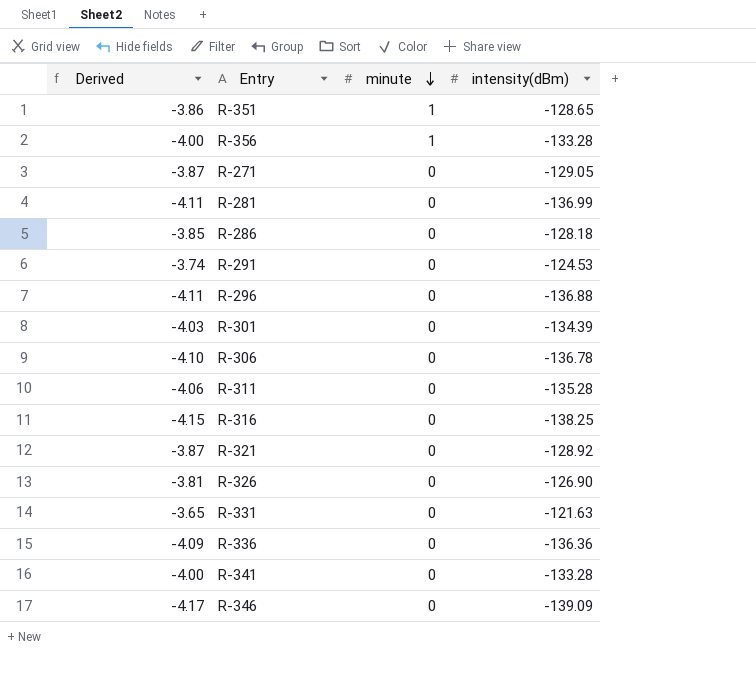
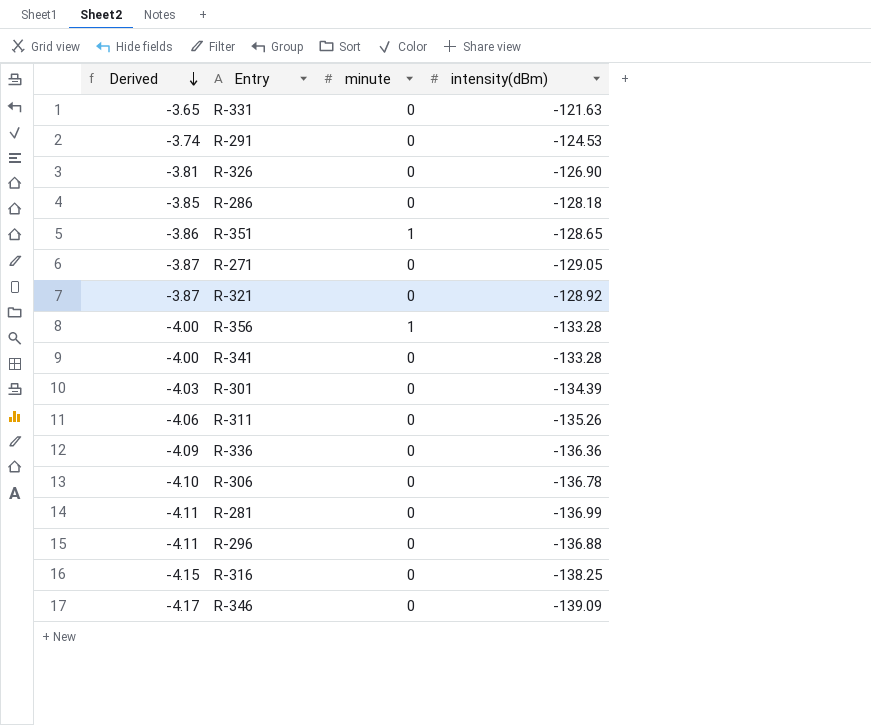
row order: minute descending -> Derived descending
R-311 | intensity(dBm): -135.28 -> -135.26

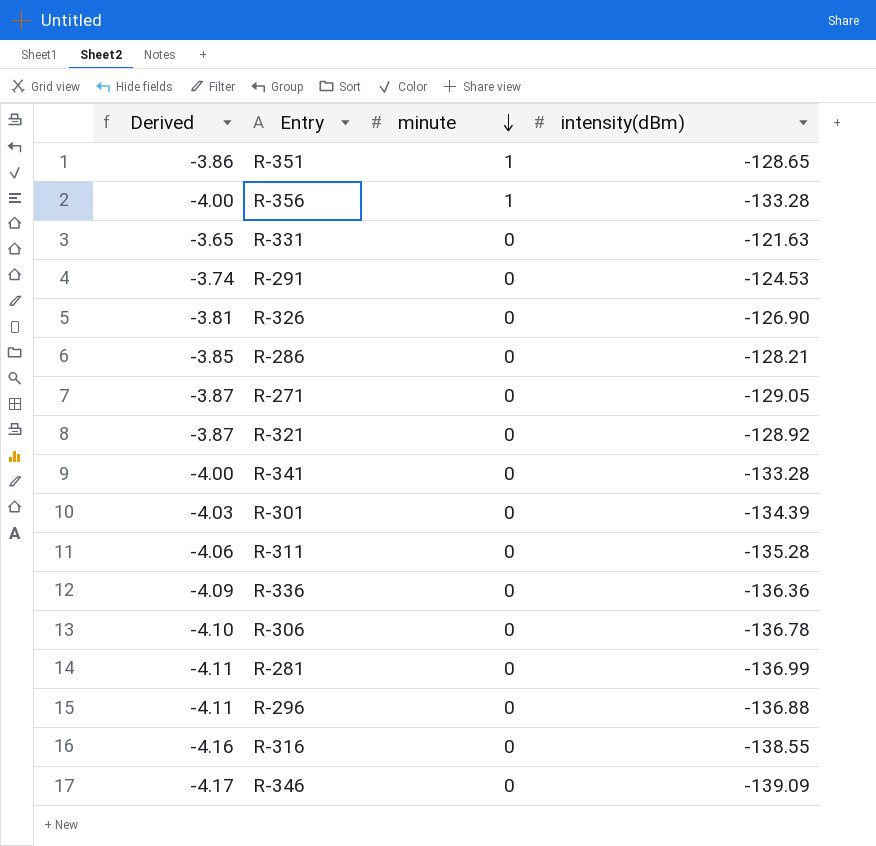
row order: Derived descending -> minute descending
R-286 | intensity(dBm): -128.18 -> -128.21
R-311 | intensity(dBm): -135.26 -> -135.28
R-316 | Derived: -4.15 -> -4.16
R-316 | intensity(dBm): -138.25 -> -138.55

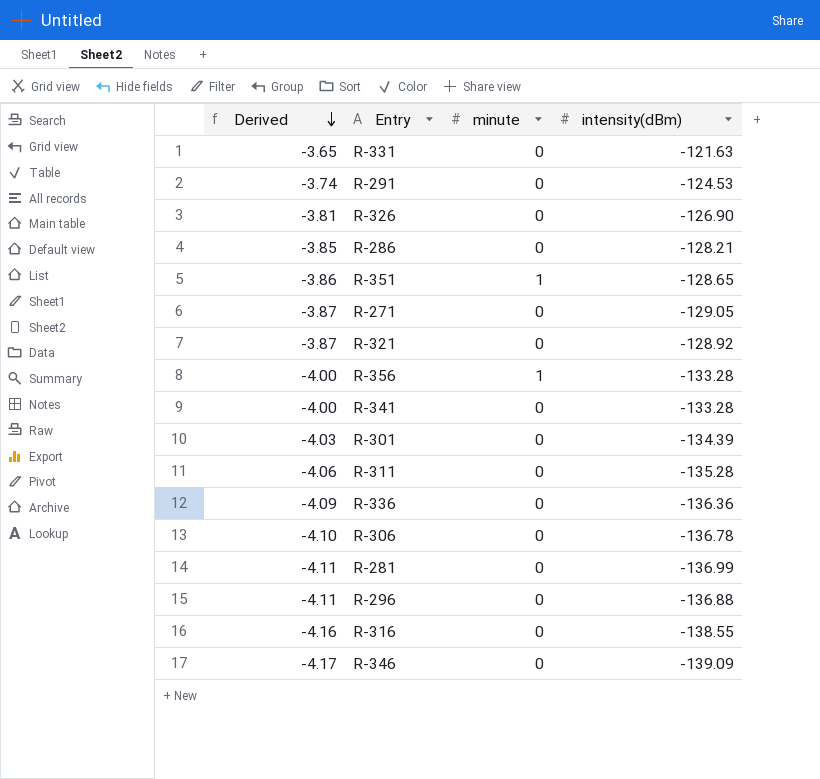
row order: minute descending -> Derived descending

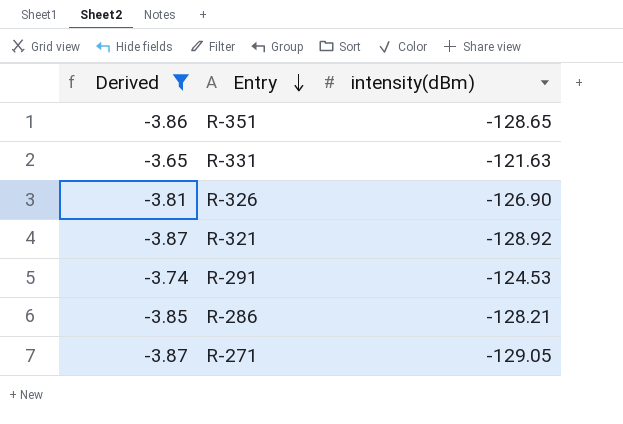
filter: none -> Derived >= -3.87
row order: Derived descending -> Entry descending
column minute | position: 3 -> none

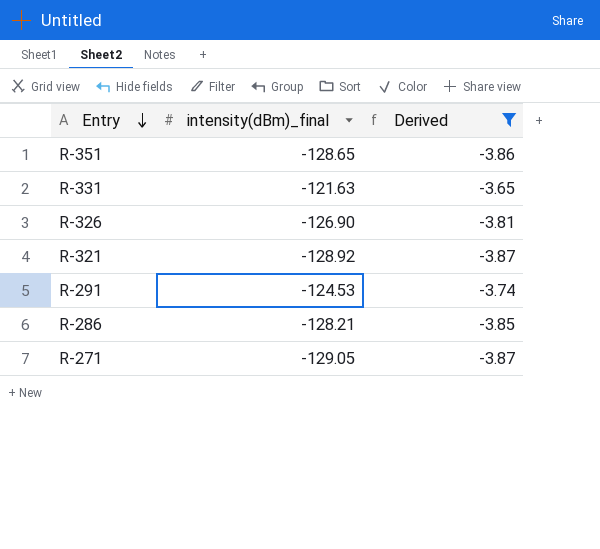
column name: intensity(dBm) -> intensity(dBm)_final
column Derived | position: 1 -> 3

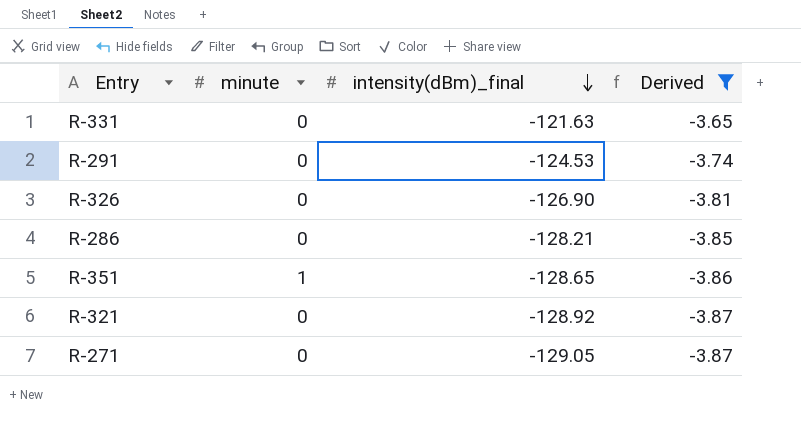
row order: Entry descending -> intensity(dBm)_final descending
column minute | position: none -> 2

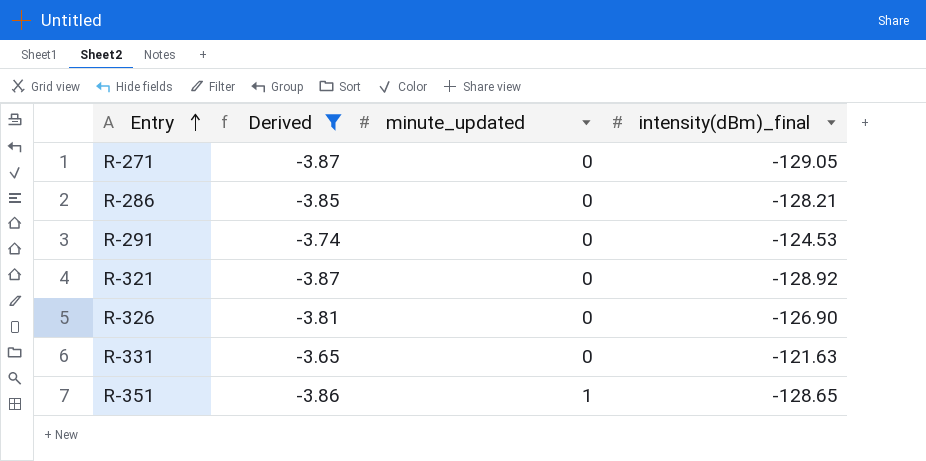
row order: intensity(dBm)_final descending -> Entry ascending
column Derived | position: 4 -> 2
column name: minute -> minute_updated

